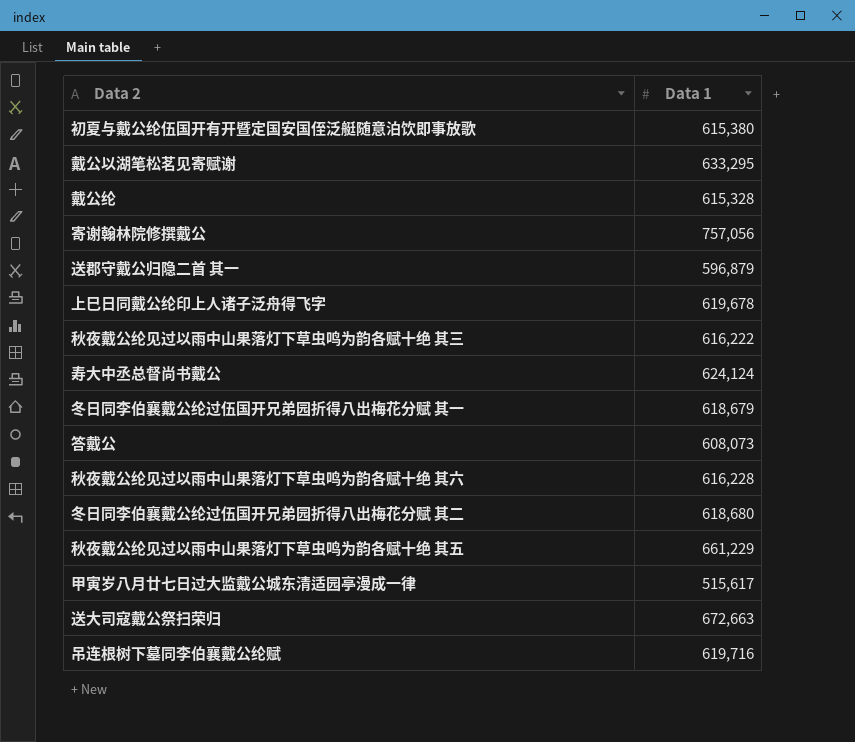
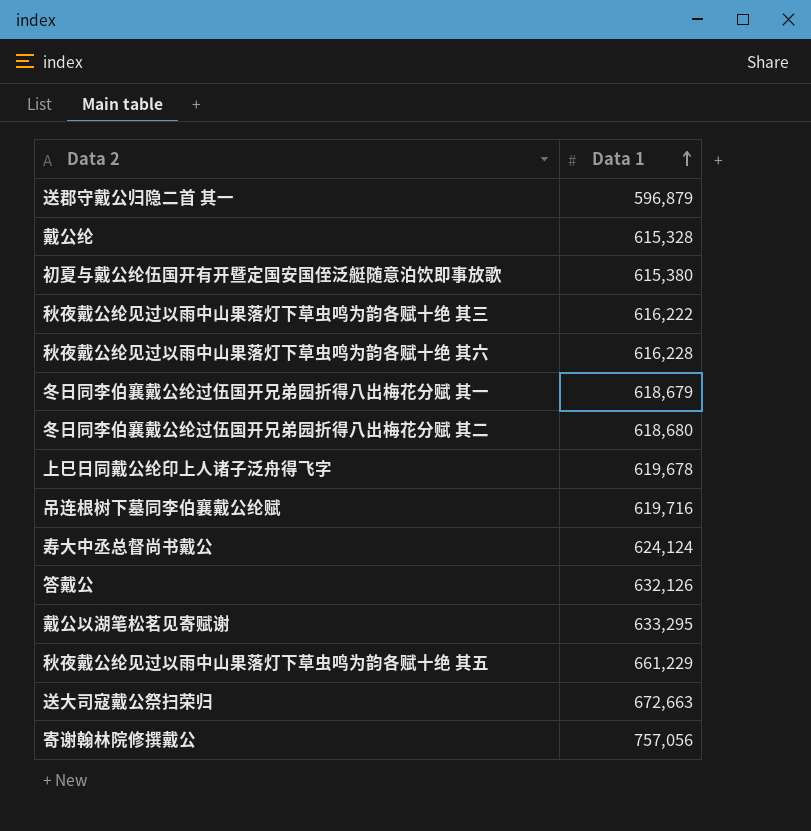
row order: none -> Data 1 ascending
row 甲寅岁八月廿七日过大监戴公城东清适园亭漫成一律: 515,617 -> none
答戴公 | Data 1: 608,073 -> 632,126

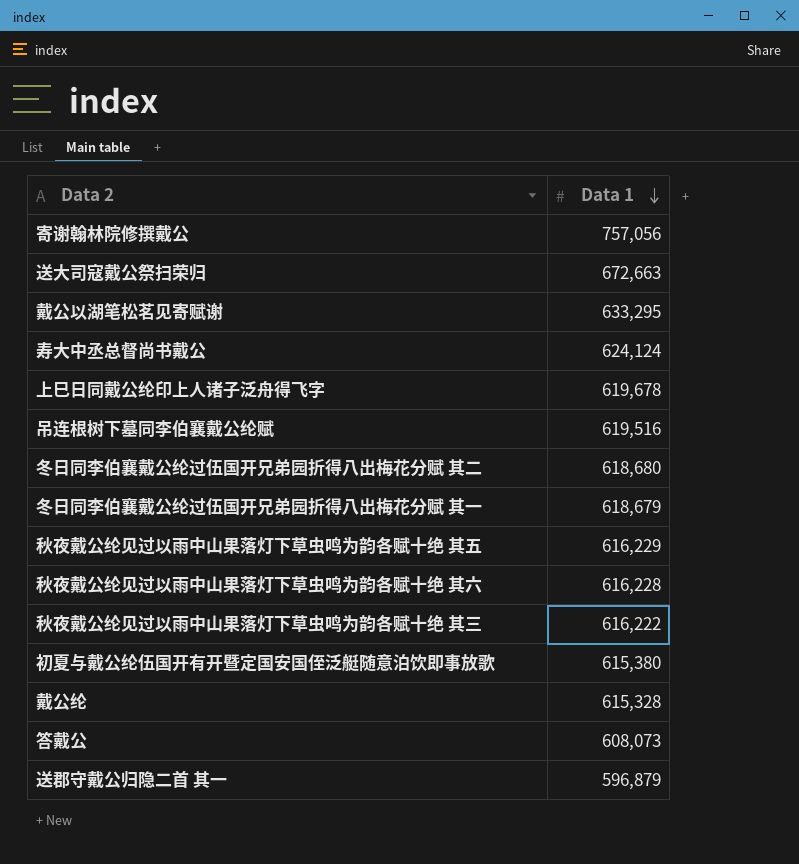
row order: Data 1 ascending -> Data 1 descending
吊连根树下墓同李伯襄戴公纶赋 | Data 1: 619,716 -> 619,516
秋夜戴公纶见过以雨中山果落灯下草虫鸣为韵各赋十绝 其五 | Data 1: 661,229 -> 616,229
答戴公 | Data 1: 632,126 -> 608,073

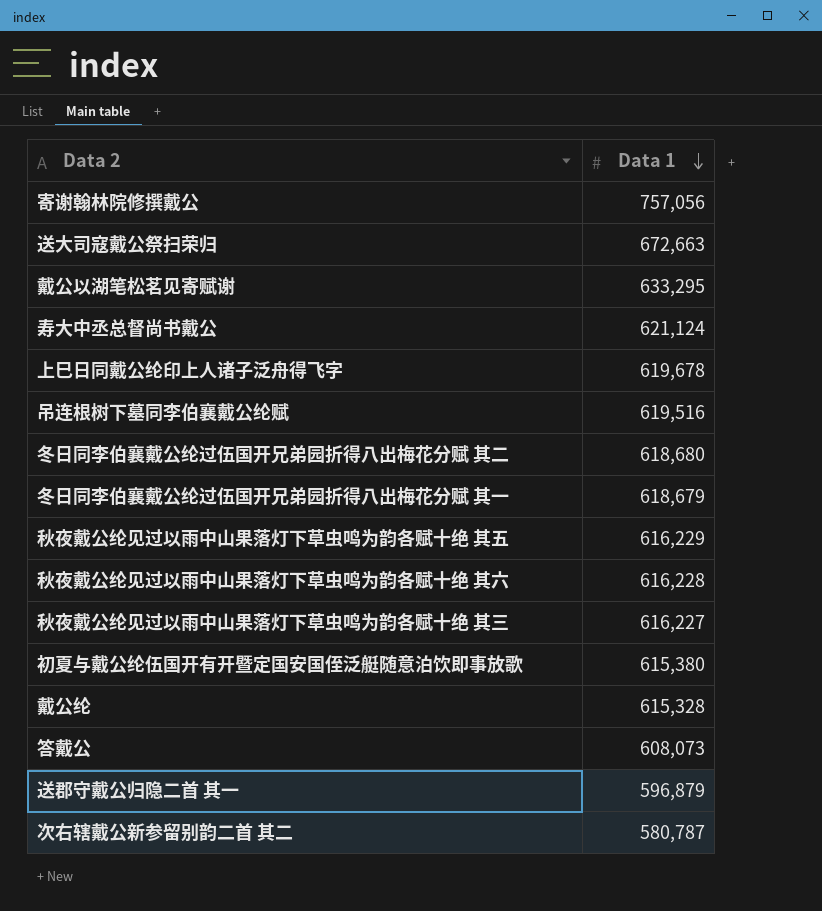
寿大中丞总督尚书戴公 | Data 1: 624,124 -> 621,124
秋夜戴公纶见过以雨中山果落灯下草虫鸣为韵各赋十绝 其三 | Data 1: 616,222 -> 616,227
row 次右辖戴公新参留别韵二首 其二: none -> 580,787

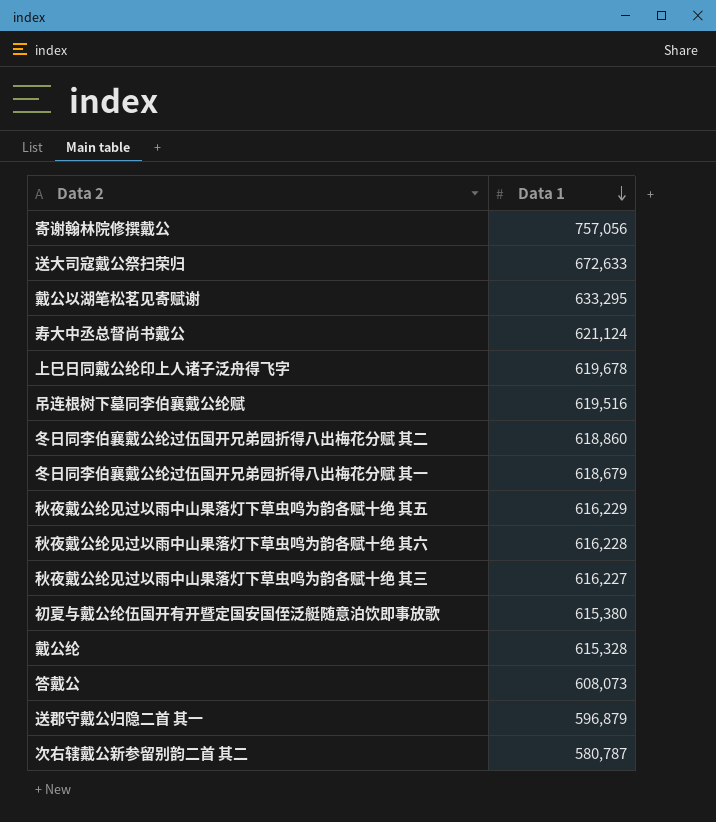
送大司寇戴公祭扫荣归 | Data 1: 672,663 -> 672,633
冬日同李伯襄戴公纶过伍国开兄弟园折得八出梅花分赋 其二 | Data 1: 618,680 -> 618,860

